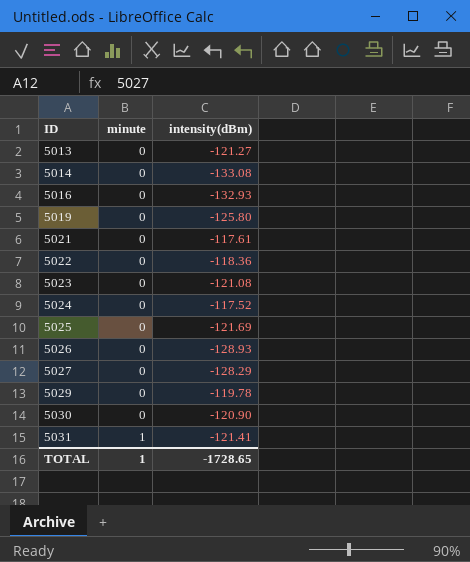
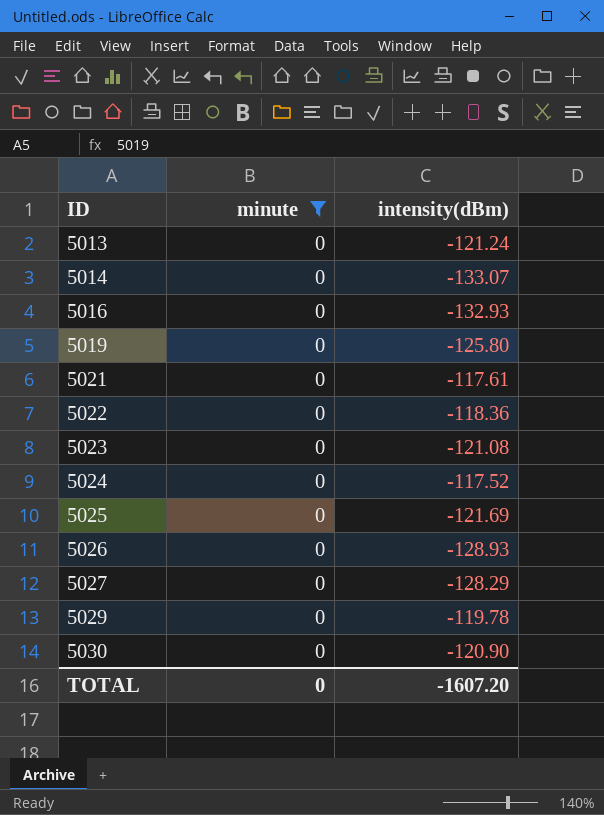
filter: none -> minute = 0
5013 | intensity(dBm): -121.27 -> -121.24
5014 | intensity(dBm): -133.08 -> -133.07
TOTAL | minute: 1 -> 0
TOTAL | intensity(dBm): -1728.65 -> -1607.20

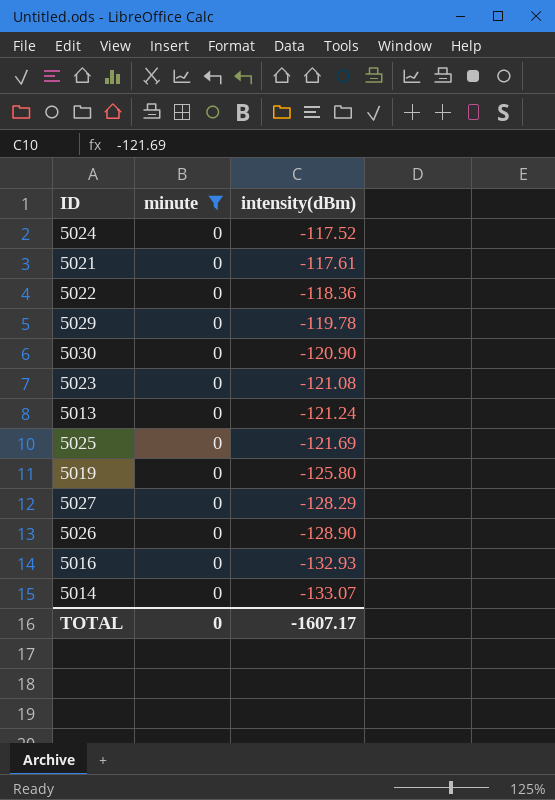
row order: ID ascending -> intensity(dBm) descending
5026 | intensity(dBm): -128.93 -> -128.90
TOTAL | intensity(dBm): -1607.20 -> -1607.17

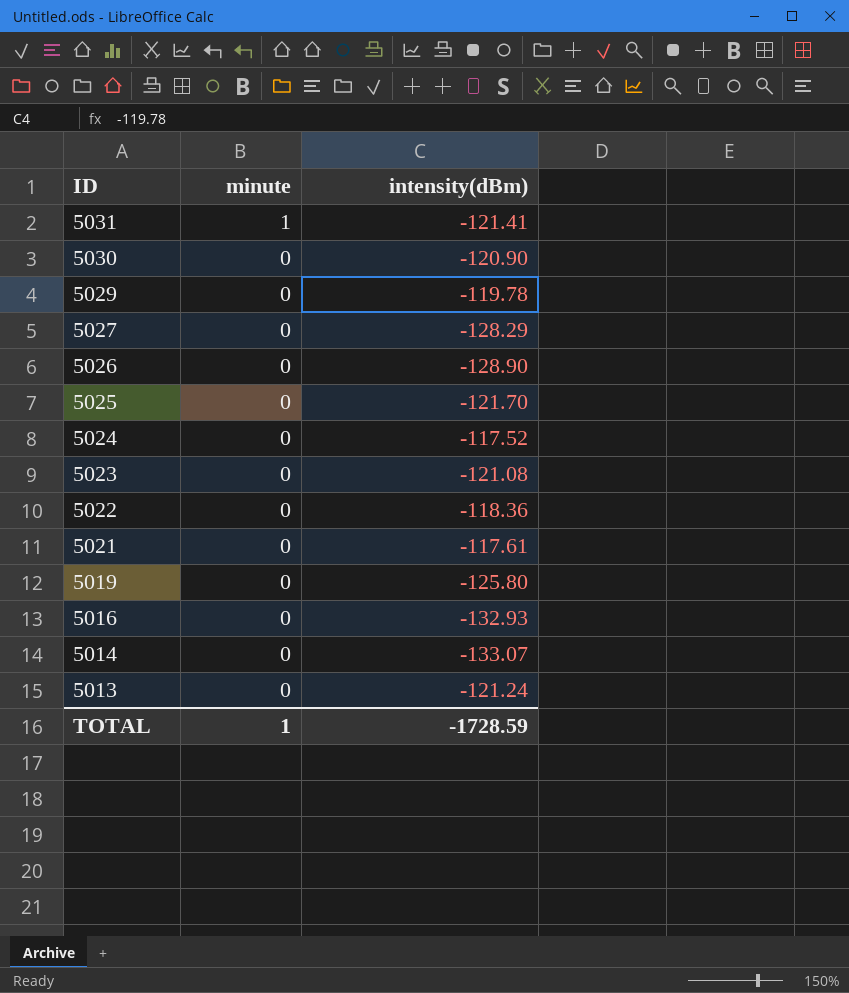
filter: minute = 0 -> none
row order: intensity(dBm) descending -> ID descending
5025 | intensity(dBm): -121.69 -> -121.70
TOTAL | minute: 0 -> 1
TOTAL | intensity(dBm): -1607.17 -> -1728.59

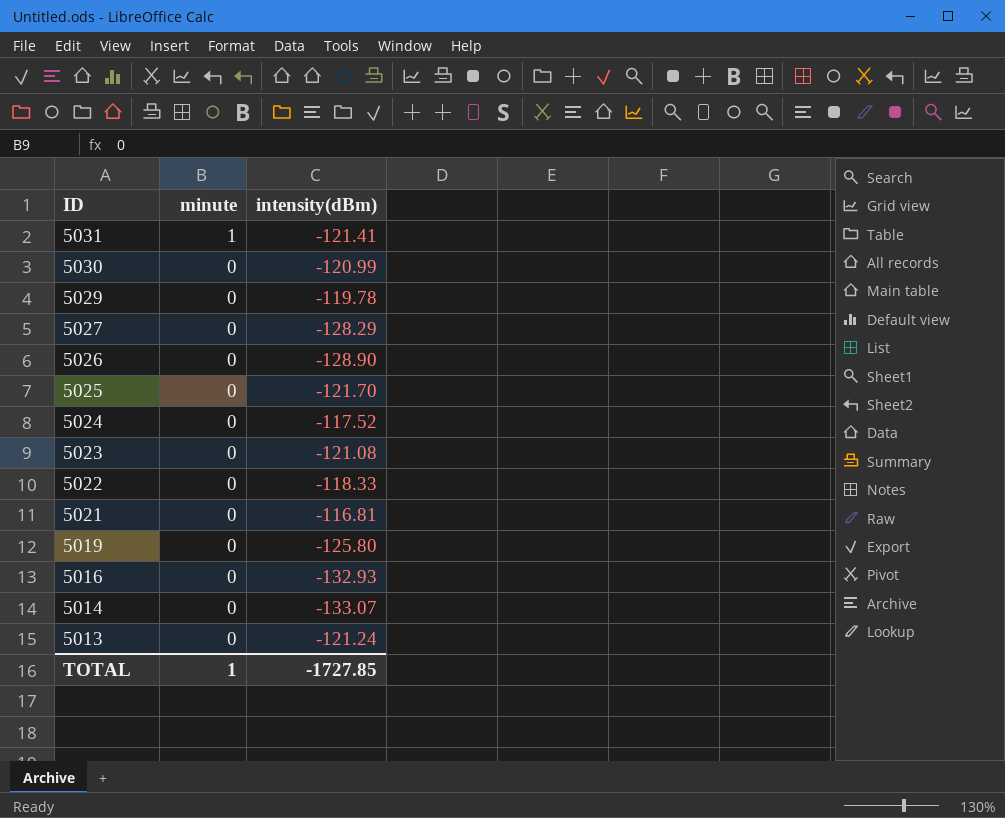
5030 | intensity(dBm): -120.90 -> -120.99
5022 | intensity(dBm): -118.36 -> -118.33
5021 | intensity(dBm): -117.61 -> -116.81
TOTAL | intensity(dBm): -1728.59 -> -1727.85

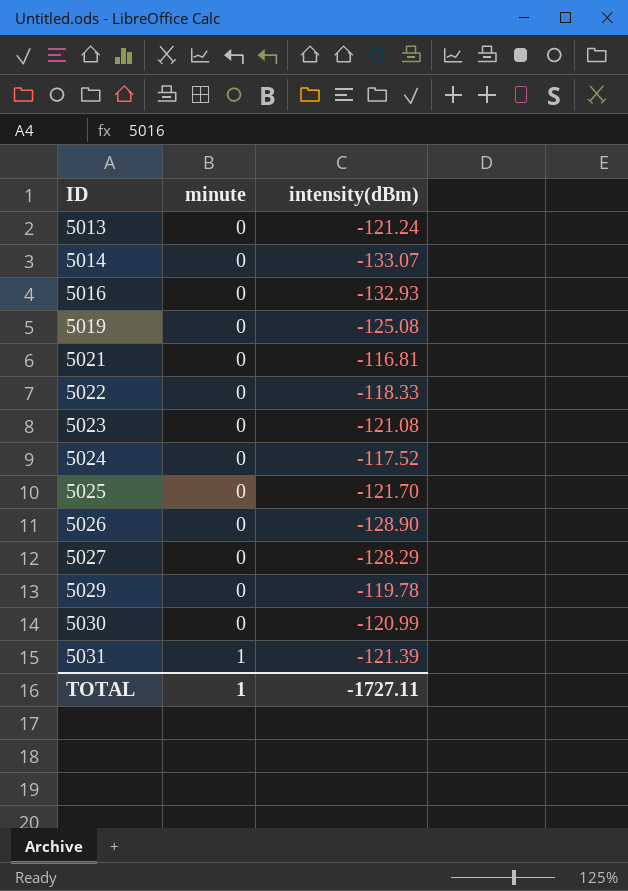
row order: ID descending -> ID ascending
5019 | intensity(dBm): -125.80 -> -125.08
5031 | intensity(dBm): -121.41 -> -121.39
TOTAL | intensity(dBm): -1727.85 -> -1727.11

